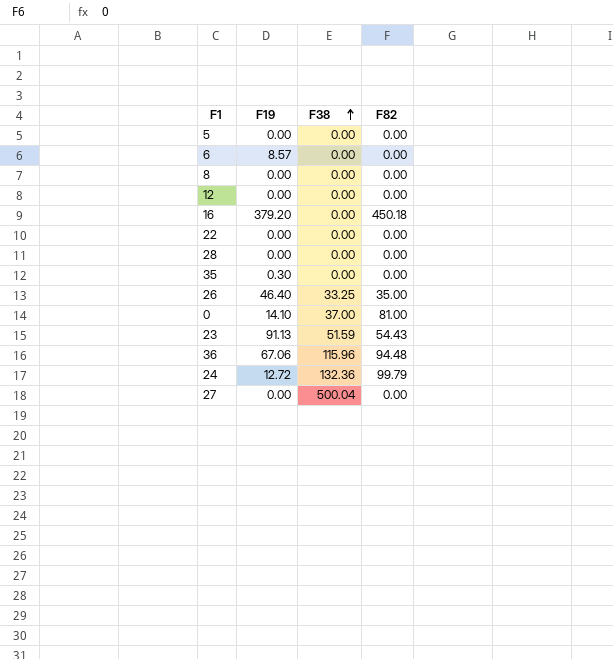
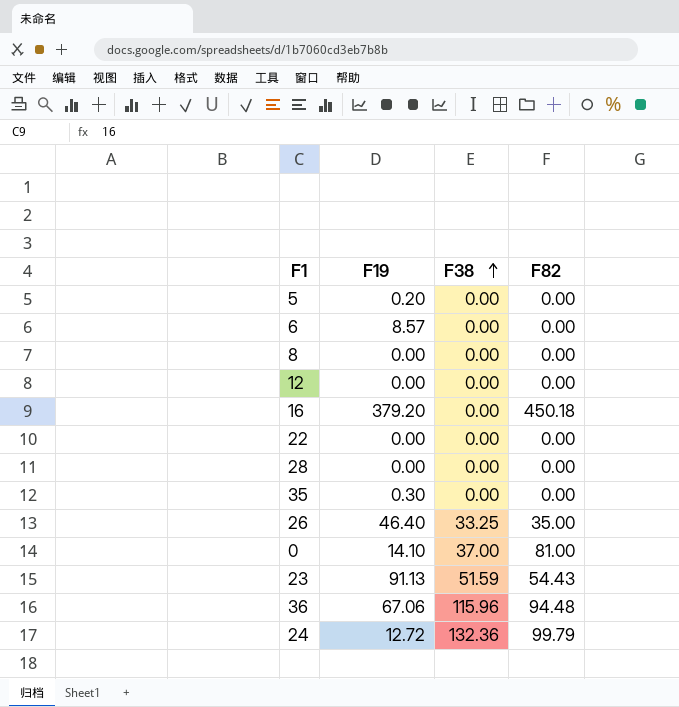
row 27: 0.00 | 500.04 | 0.00 -> none
5 | F19: 0.00 -> 0.20

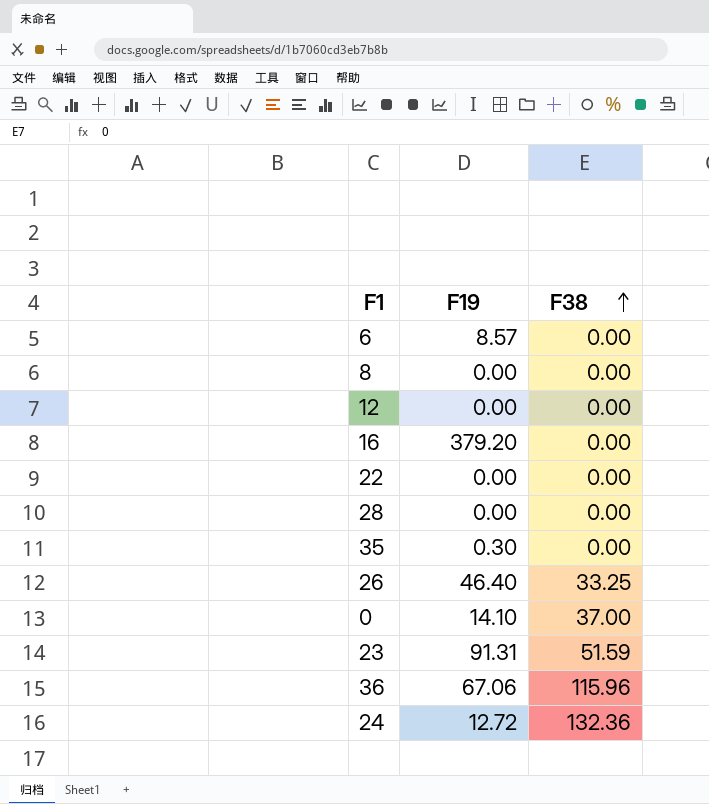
column F82 | position: 4 -> none
row 5: 0.20 | 0.00 | 0.00 -> none
23 | F19: 91.13 -> 91.31

